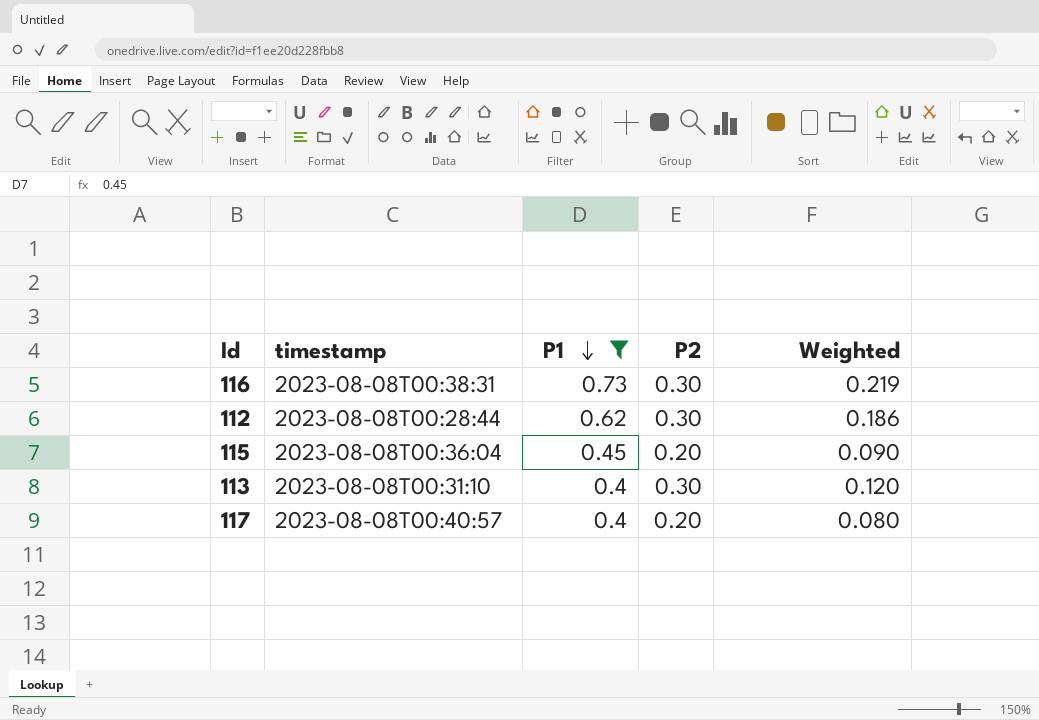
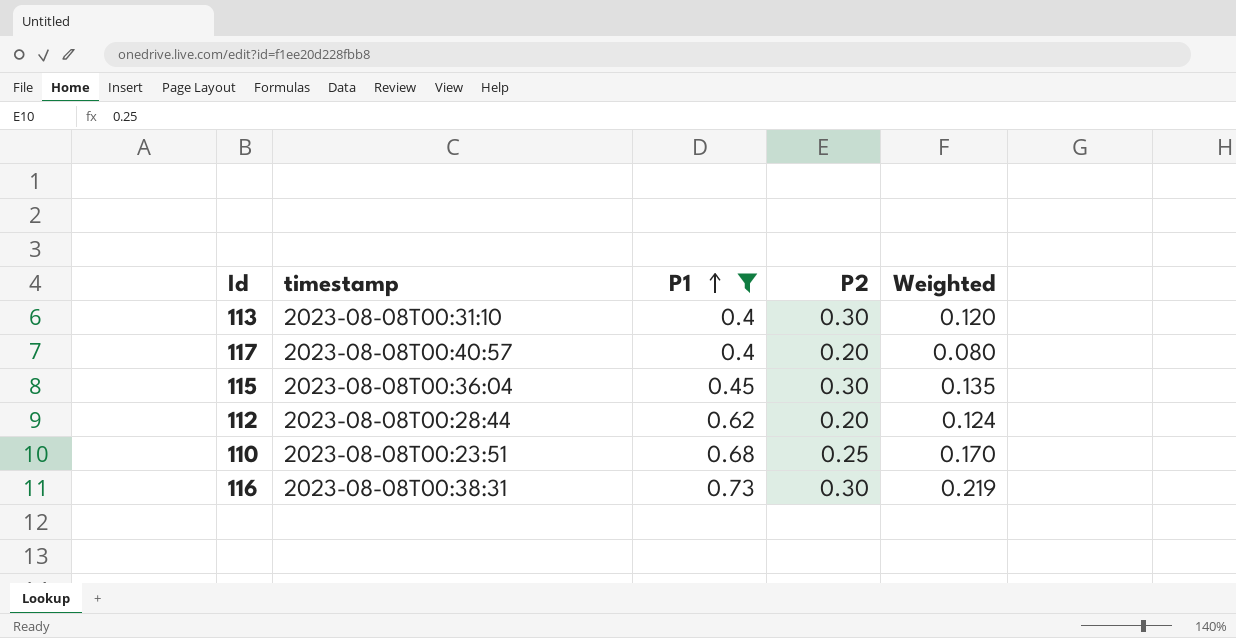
row order: P1 descending -> P1 ascending
115 | P2: 0.20 -> 0.30
115 | Weighted: 0.090 -> 0.135
112 | P2: 0.30 -> 0.20
112 | Weighted: 0.186 -> 0.124
row 110: none -> 2023-08-08T00:23:51 | 0.68 | 0.25 | 0.170

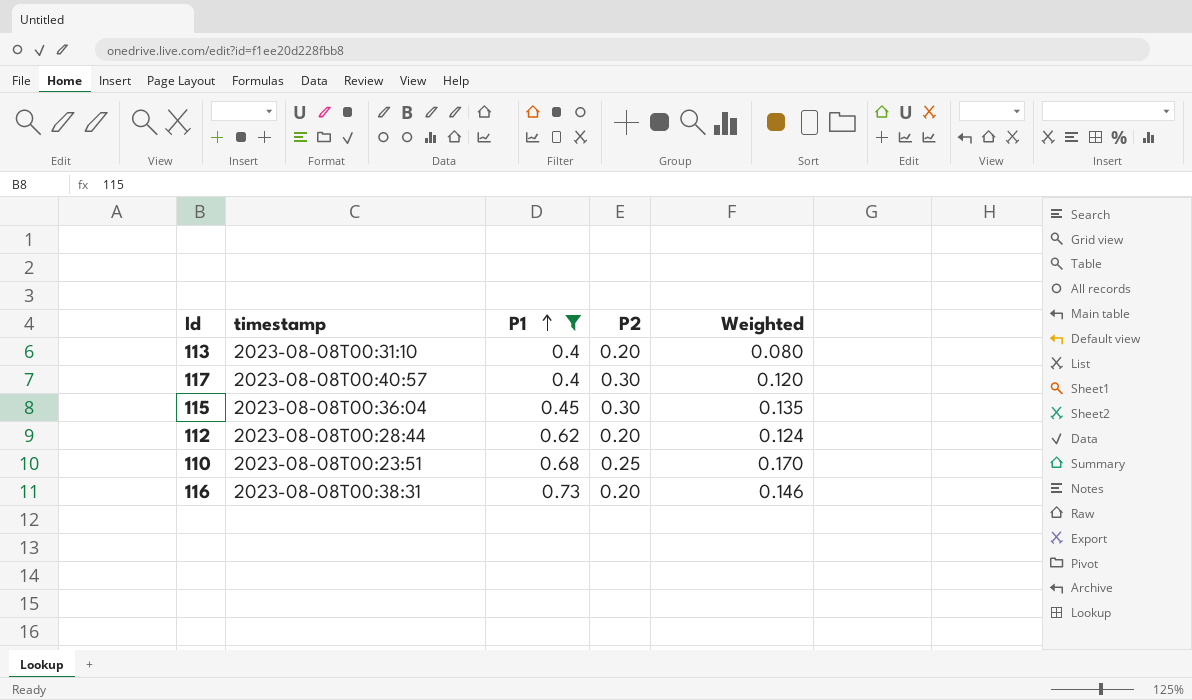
113 | P2: 0.30 -> 0.20
113 | Weighted: 0.120 -> 0.080
117 | P2: 0.20 -> 0.30
117 | Weighted: 0.080 -> 0.120
116 | P2: 0.30 -> 0.20
116 | Weighted: 0.219 -> 0.146

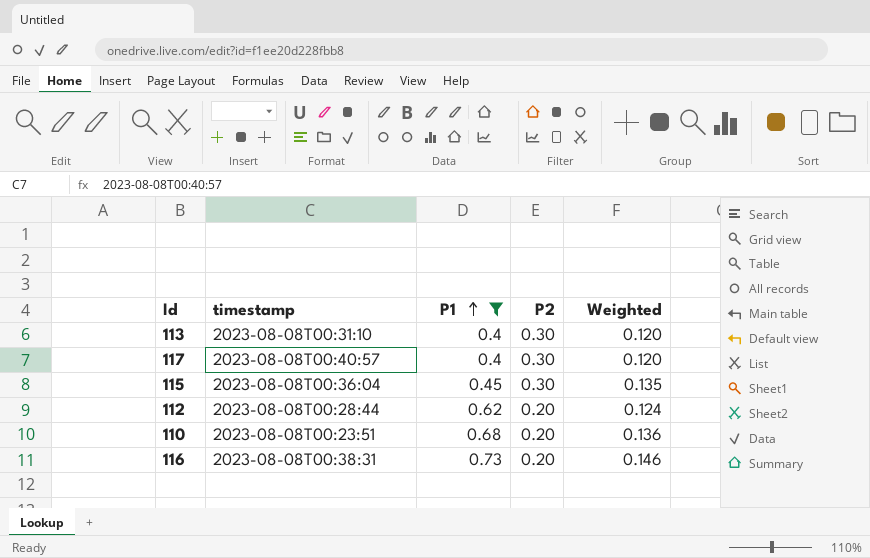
113 | P2: 0.20 -> 0.30
113 | Weighted: 0.080 -> 0.120
110 | P2: 0.25 -> 0.20
110 | Weighted: 0.170 -> 0.136

